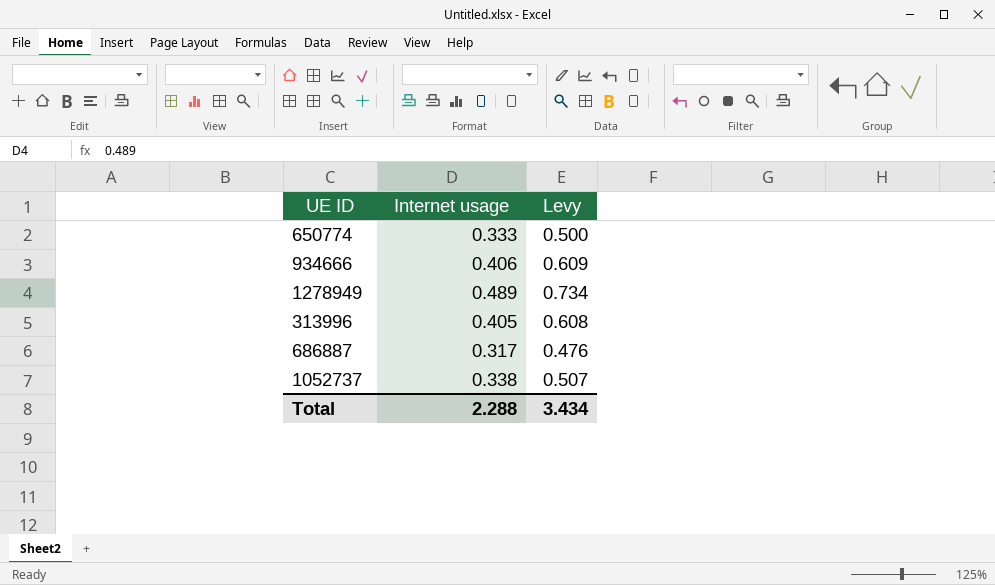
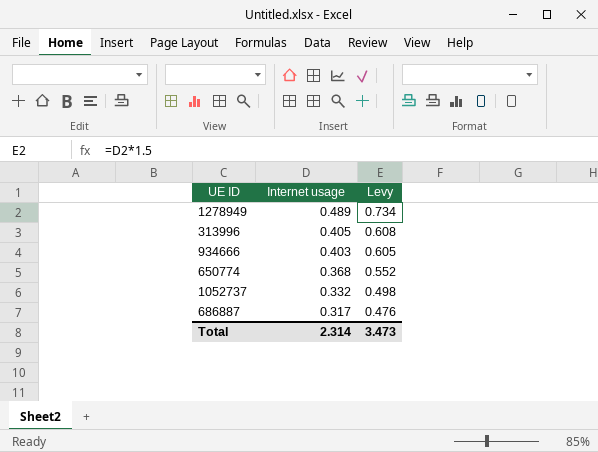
row order: none -> Internet usage descending
934666 | Internet usage: 0.406 -> 0.403
934666 | Levy: 0.609 -> 0.605
650774 | Internet usage: 0.333 -> 0.368
650774 | Levy: 0.500 -> 0.552
1052737 | Internet usage: 0.338 -> 0.332
1052737 | Levy: 0.507 -> 0.498
Total | Internet usage: 2.288 -> 2.314
Total | Levy: 3.434 -> 3.473

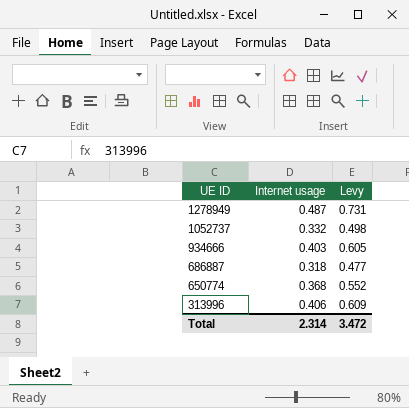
row order: Internet usage descending -> UE ID descending
1278949 | Internet usage: 0.489 -> 0.487
1278949 | Levy: 0.734 -> 0.731
686887 | Internet usage: 0.317 -> 0.318
686887 | Levy: 0.476 -> 0.477
313996 | Internet usage: 0.405 -> 0.406
313996 | Levy: 0.608 -> 0.609
Total | Levy: 3.473 -> 3.472

